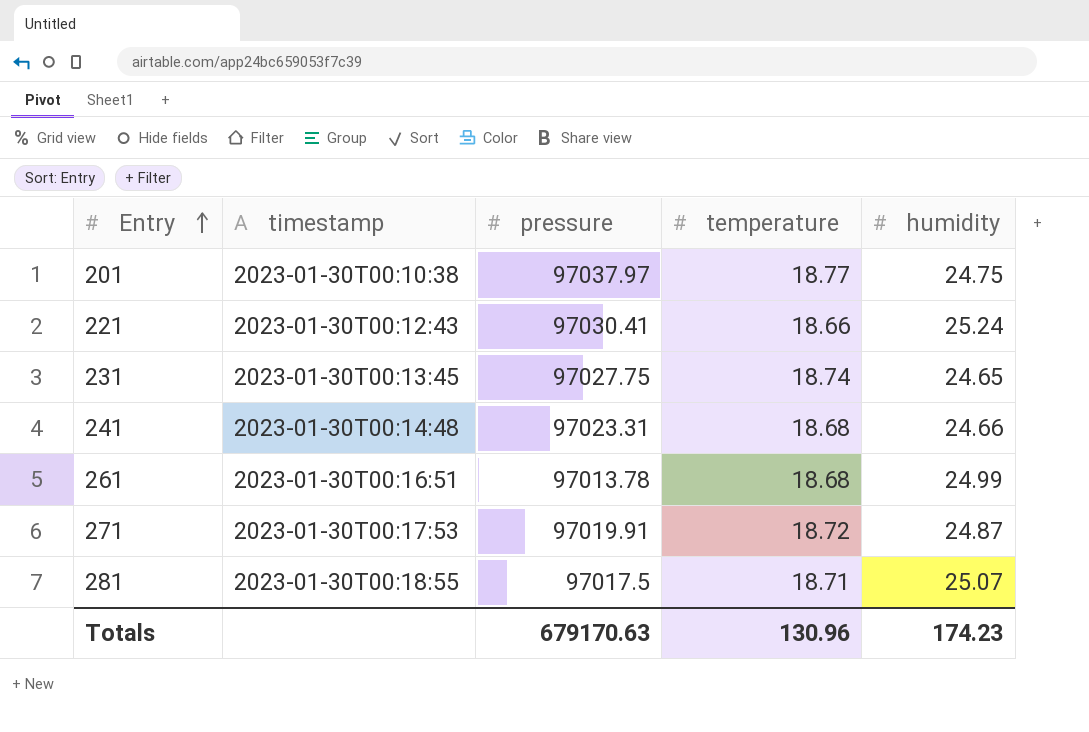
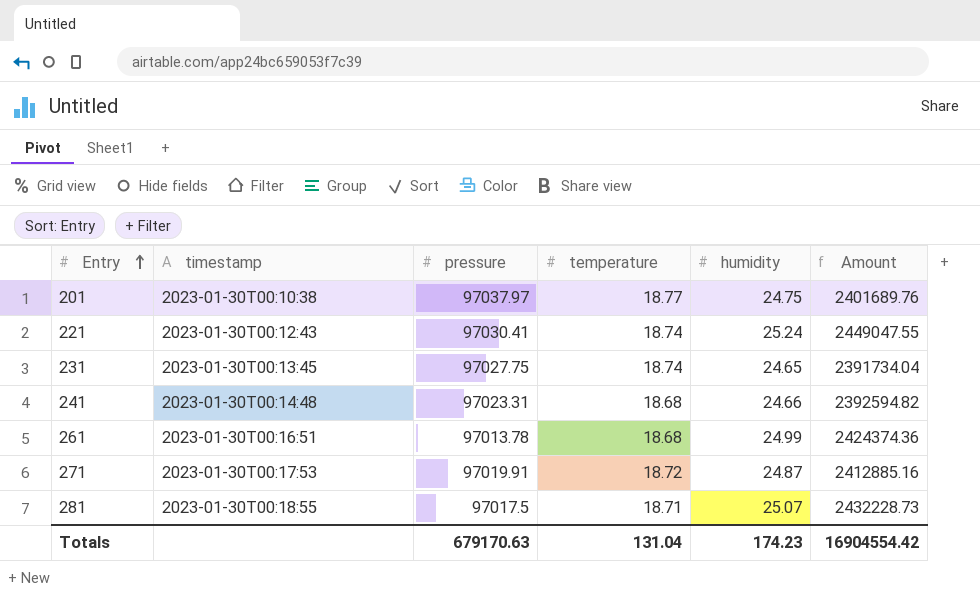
column Amount | formula: none -> [pressure] * [humidity]
221 | temperature: 18.66 -> 18.74
Totals | temperature: 130.96 -> 131.04

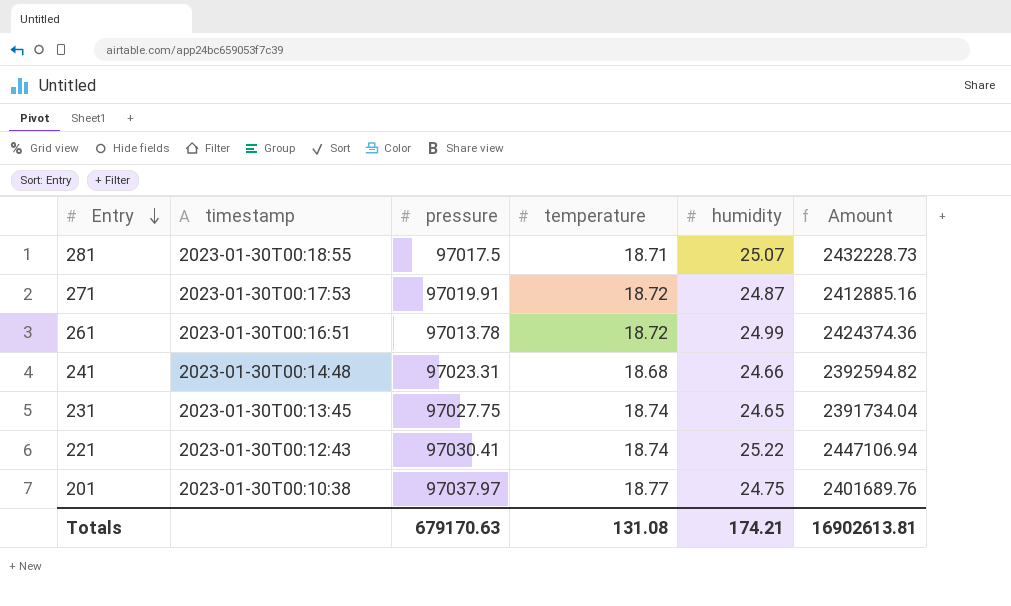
row order: Entry ascending -> Entry descending
261 | temperature: 18.68 -> 18.72
221 | humidity: 25.24 -> 25.22
221 | Amount: 2449047.55 -> 2447106.94
Totals | temperature: 131.04 -> 131.08
Totals | humidity: 174.23 -> 174.21
Totals | Amount: 16904554.42 -> 16902613.81

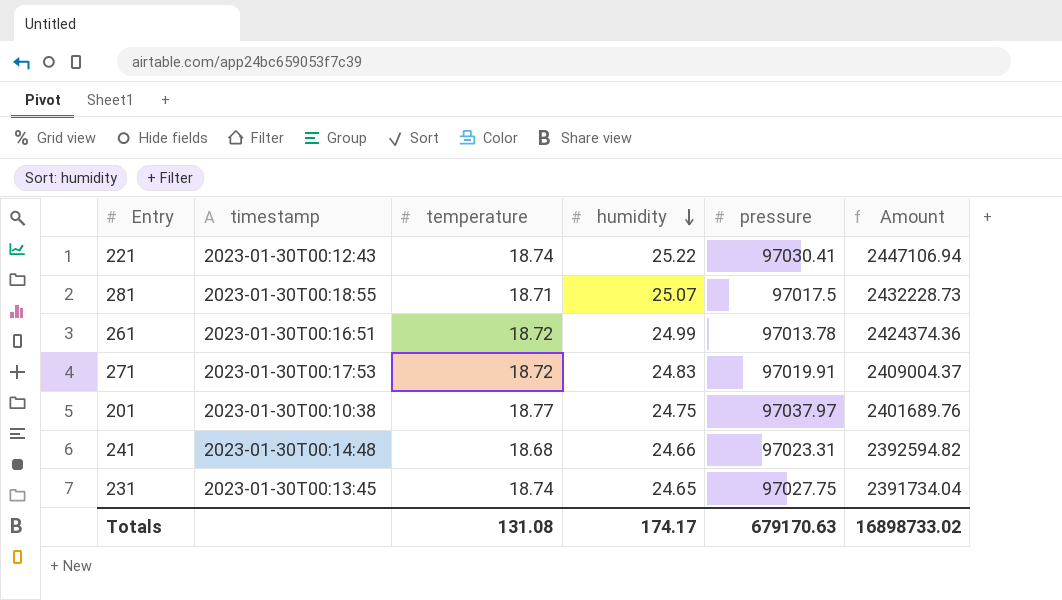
row order: Entry descending -> humidity descending
column pressure | position: 3 -> 5
271 | humidity: 24.87 -> 24.83
271 | Amount: 2412885.16 -> 2409004.37
Totals | humidity: 174.21 -> 174.17
Totals | Amount: 16902613.81 -> 16898733.02

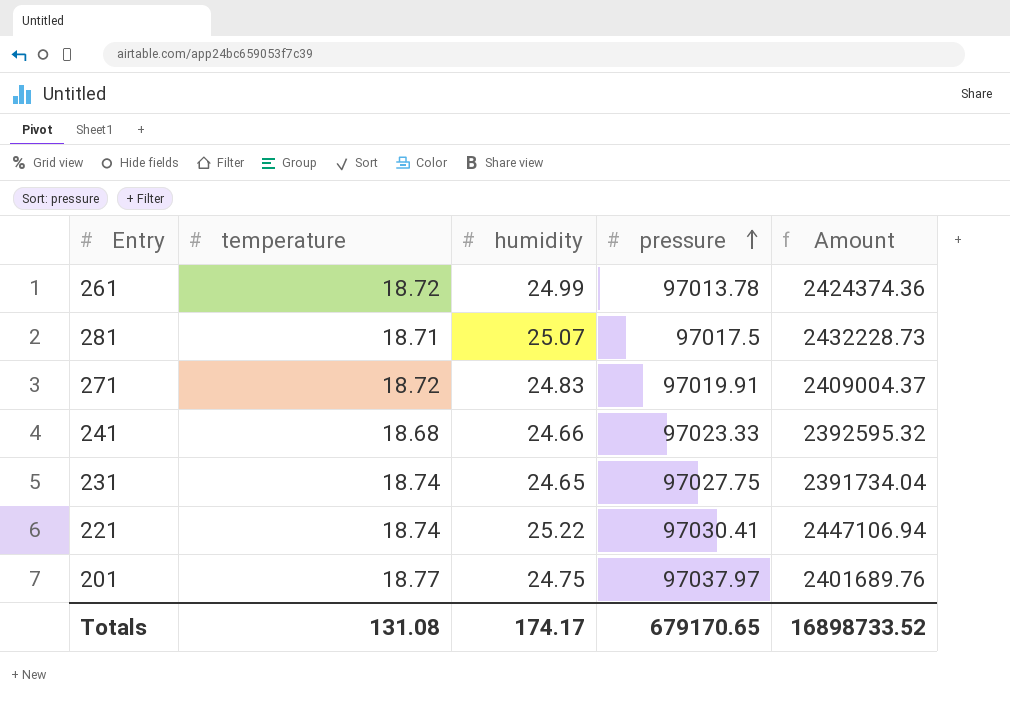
row order: humidity descending -> pressure ascending
column timestamp | position: 2 -> none
241 | pressure: 97023.31 -> 97023.33
241 | Amount: 2392594.82 -> 2392595.32
Totals | pressure: 679170.63 -> 679170.65
Totals | Amount: 16898733.02 -> 16898733.52

